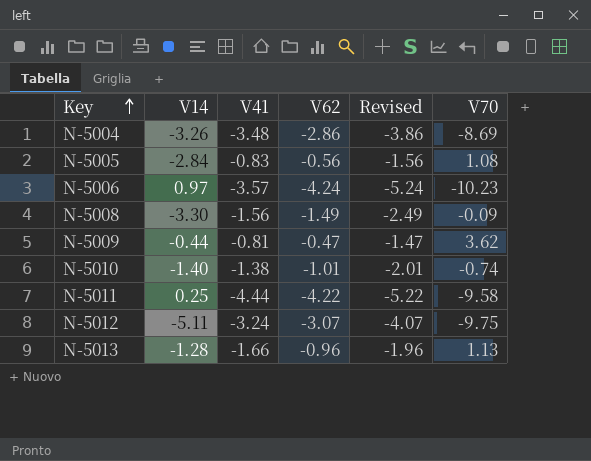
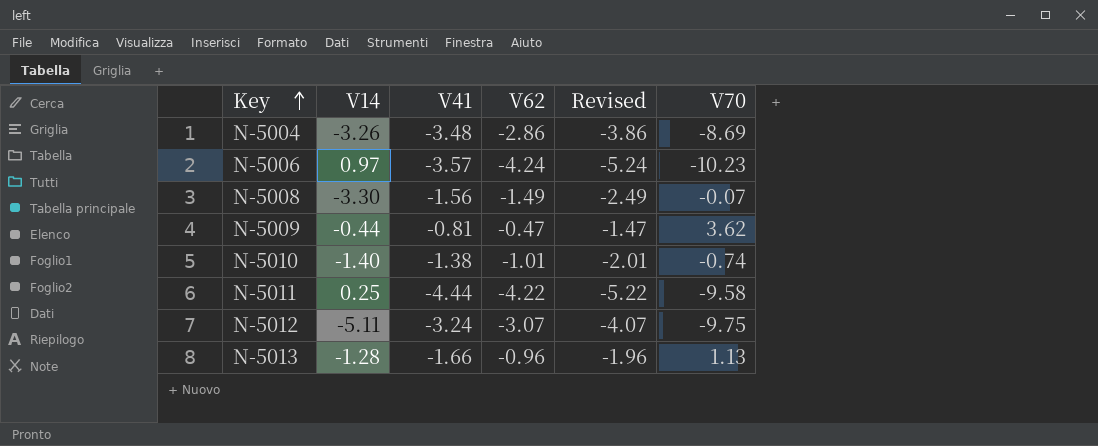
row N-5005: -2.84 | -0.83 | -0.56 | -1.56 | 1.08 -> none
N-5008 | V70: -0.09 -> -0.07

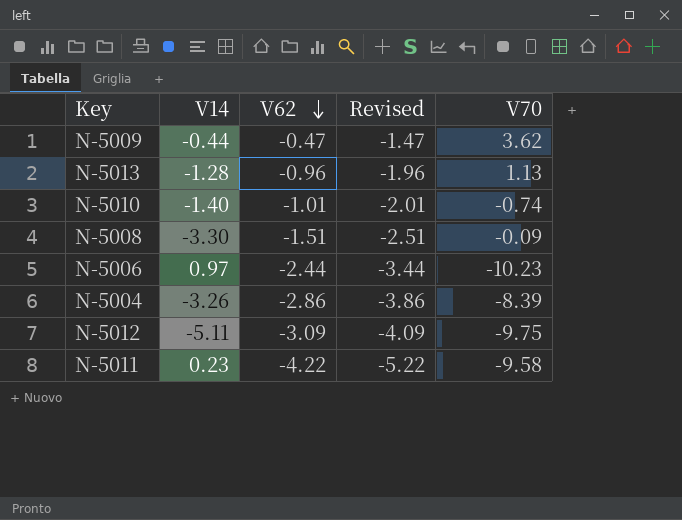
row order: Key ascending -> V62 descending
column V41 | position: 3 -> none
N-5008 | V62: -1.49 -> -1.51
N-5008 | Revised: -2.49 -> -2.51
N-5008 | V70: -0.07 -> -0.09
N-5006 | V62: -4.24 -> -2.44
N-5006 | Revised: -5.24 -> -3.44
N-5004 | V70: -8.69 -> -8.39
N-5012 | V62: -3.07 -> -3.09
N-5012 | Revised: -4.07 -> -4.09
N-5011 | V14: 0.25 -> 0.23

